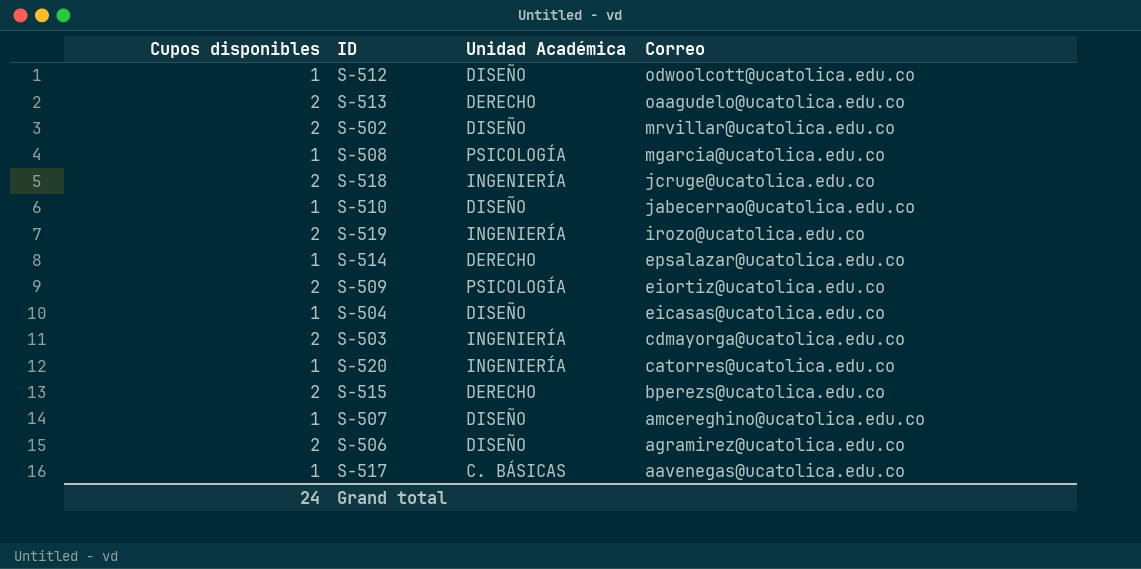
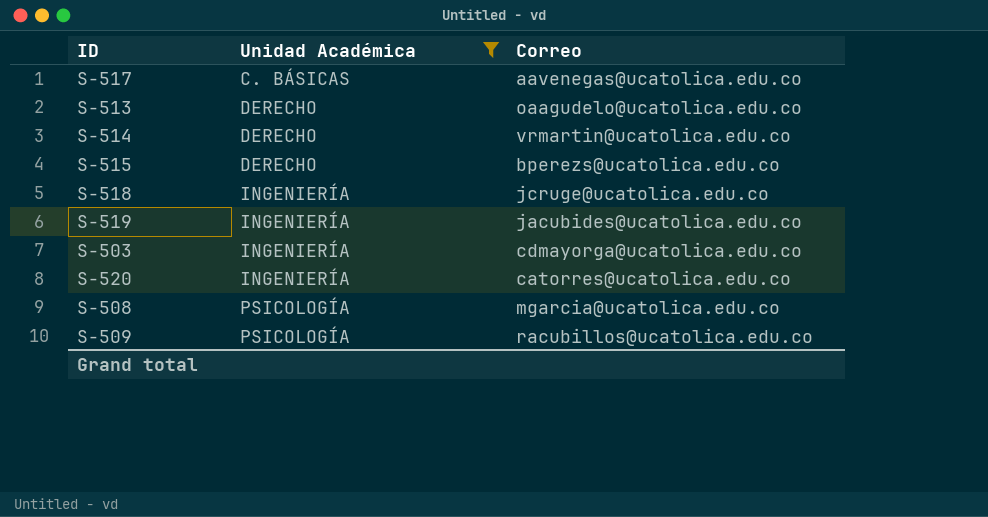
filter: none -> Unidad Académica != DISEÑO
row order: Correo descending -> Unidad Académica ascending
column Cupos disponibles | position: 1 -> none
S-514 | Correo: epsalazar@ucatolica.edu.co -> vrmartin@ucatolica.edu.co
S-519 | Correo: irozo@ucatolica.edu.co -> jacubides@ucatolica.edu.co
S-509 | Correo: eiortiz@ucatolica.edu.co -> racubillos@ucatolica.edu.co

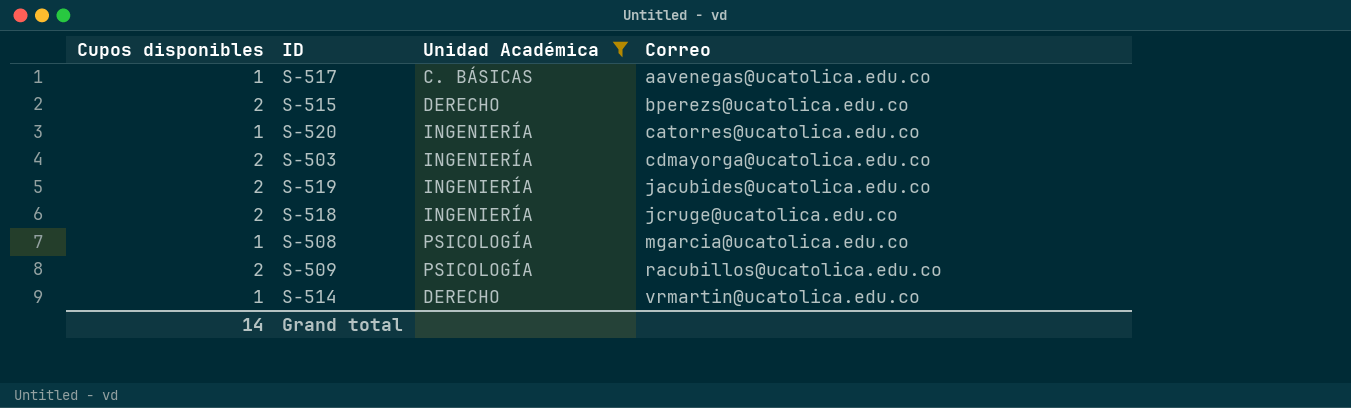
row order: Unidad Académica ascending -> Correo ascending
column Cupos disponibles | position: none -> 1
row S-513: DERECHO | oaagudelo@ucatolica.edu.co -> none

